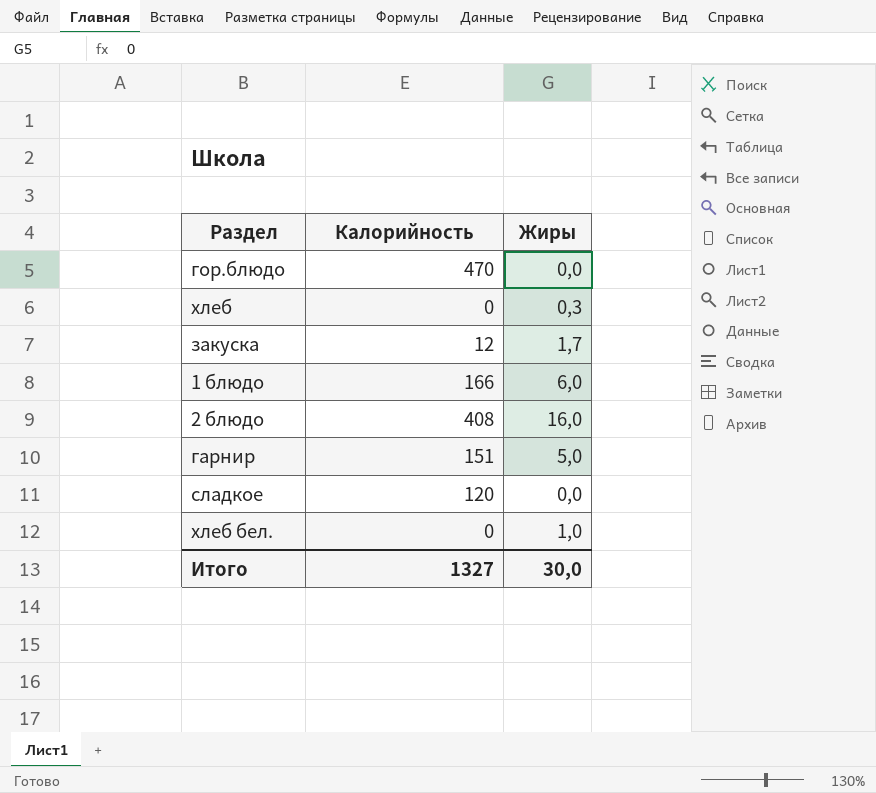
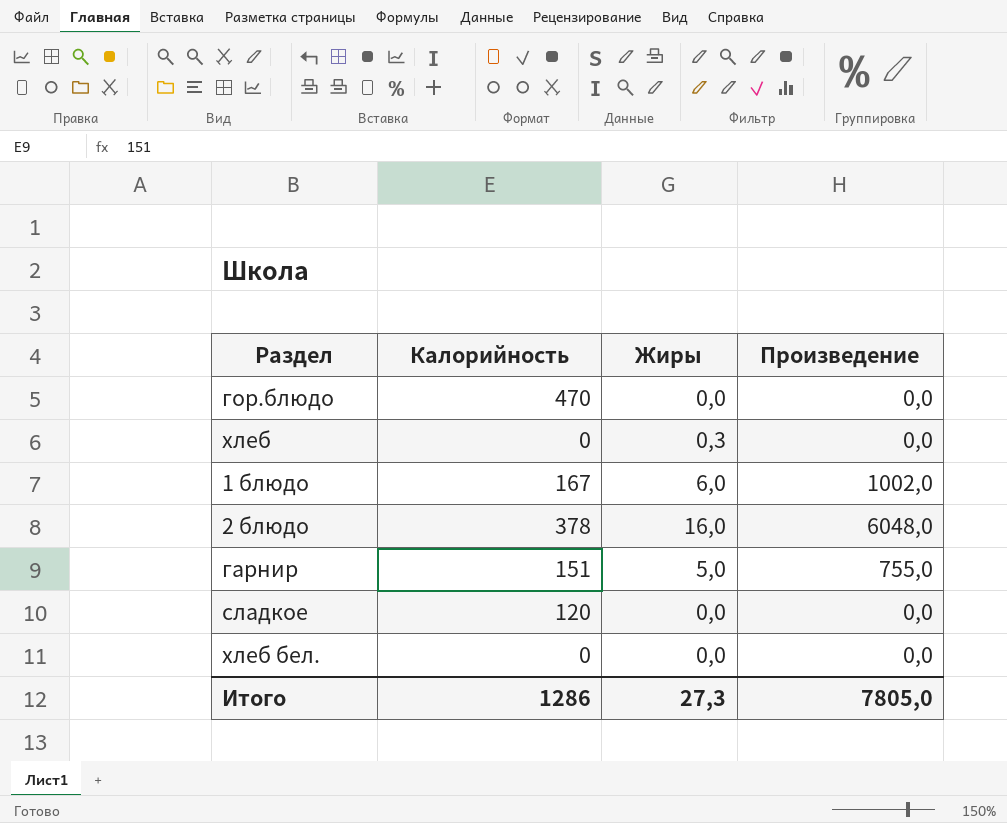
column Произведение | formula: none -> [Калорийность] * [Жиры]
row закуска: 12 | 1,7 -> none
1 блюдо | Калорийность: 166 -> 167
2 блюдо | Калорийность: 408 -> 378
хлеб бел. | Жиры: 1,0 -> 0,0
Итого | Калорийность: 1327 -> 1286
Итого | Жиры: 30,0 -> 27,3

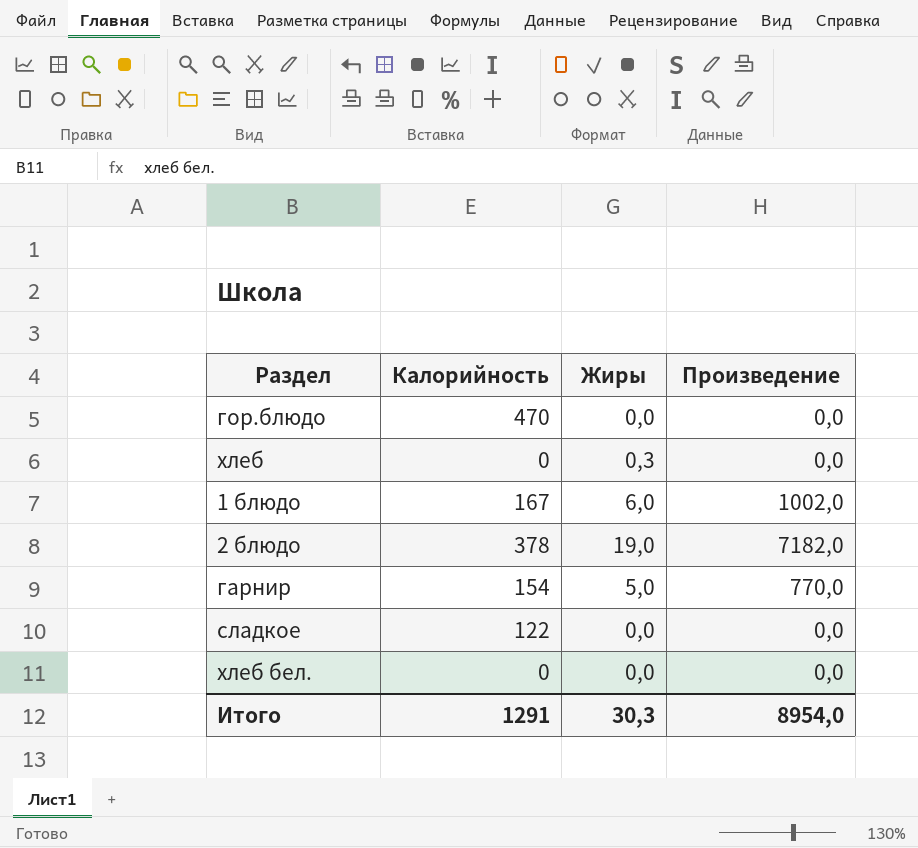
2 блюдо | Жиры: 16,0 -> 19,0
2 блюдо | Произведение: 6048,0 -> 7182,0
гарнир | Калорийность: 151 -> 154
гарнир | Произведение: 755,0 -> 770,0
сладкое | Калорийность: 120 -> 122
Итого | Калорийность: 1286 -> 1291
Итого | Жиры: 27,3 -> 30,3
Итого | Произведение: 7805,0 -> 8954,0

